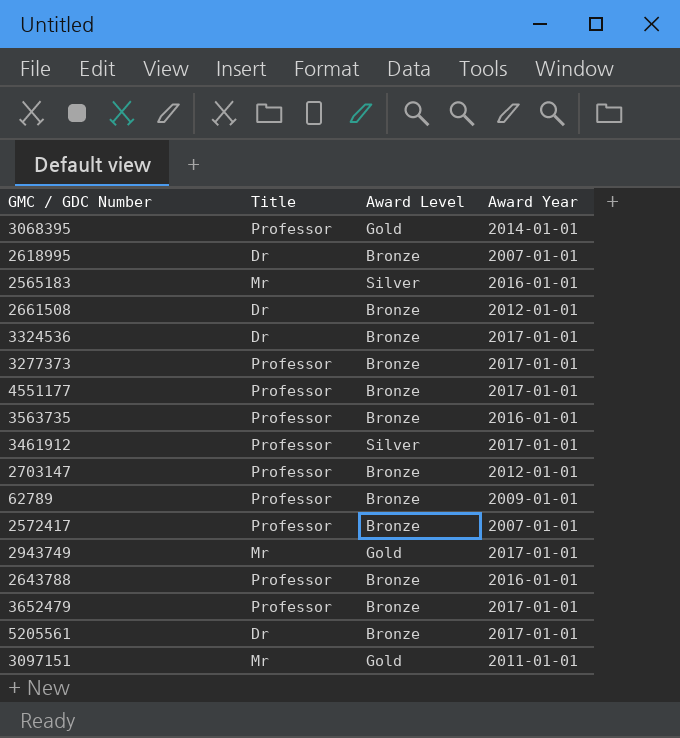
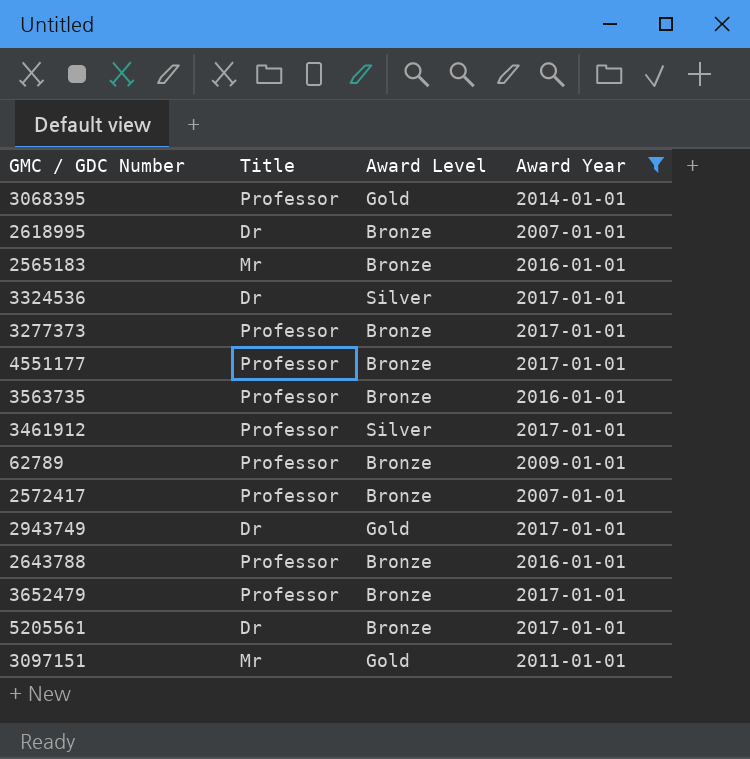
filter: none -> Award Year != 2012-01-01
2565183 | Award Level: Silver -> Bronze
3324536 | Award Level: Bronze -> Silver
2943749 | Title: Mr -> Dr

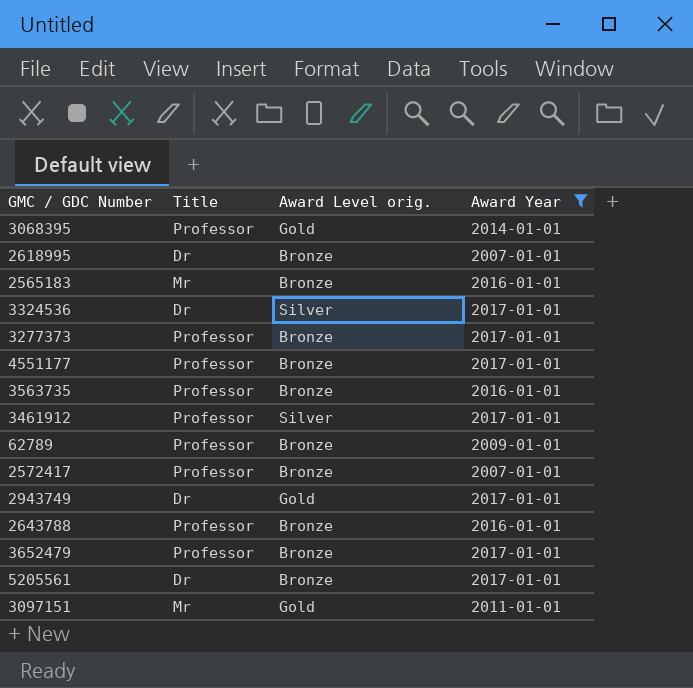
column name: Award Level -> Award Level orig.

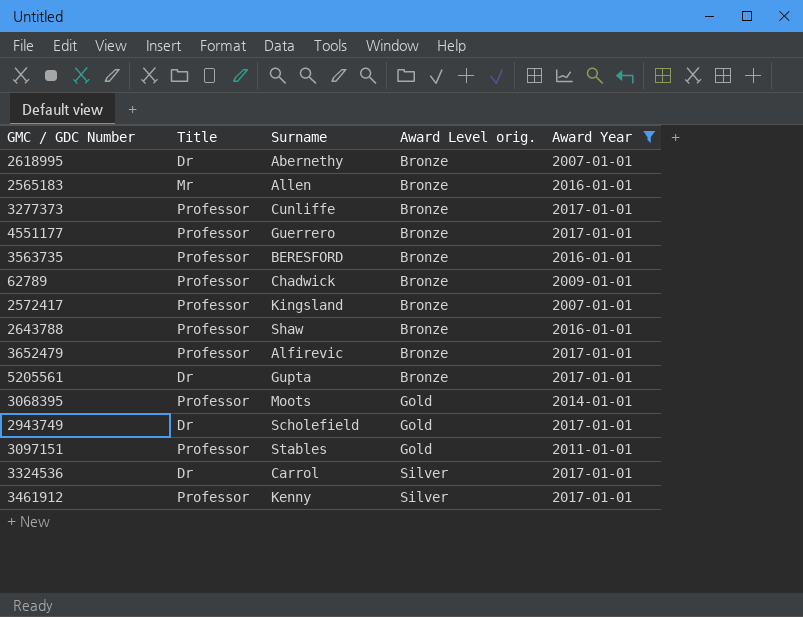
row order: none -> Award Level orig. ascending
column Surname | position: none -> 3
3097151 | Title: Mr -> Professor

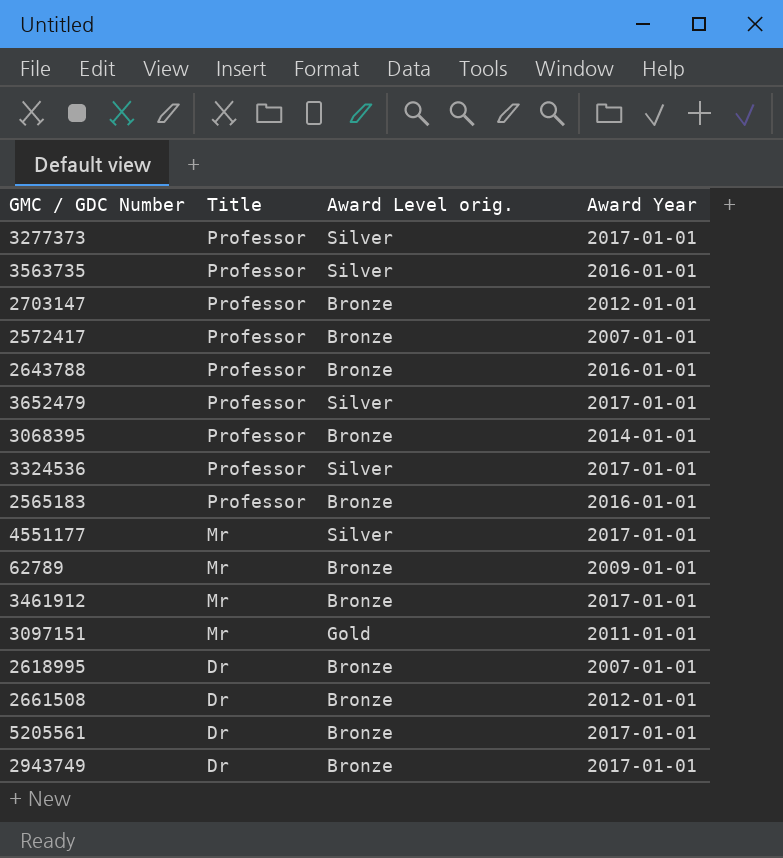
filter: Award Year != 2012-01-01 -> none
row order: Award Level orig. ascending -> Title descending
column Surname | position: 3 -> none
3277373 | Award Level orig.: Bronze -> Silver
3563735 | Award Level orig.: Bronze -> Silver
3652479 | Award Level orig.: Bronze -> Silver
3068395 | Award Level orig.: Gold -> Bronze
3324536 | Title: Dr -> Professor
2565183 | Title: Mr -> Professor
4551177 | Title: Professor -> Mr
4551177 | Award Level orig.: Bronze -> Silver
62789 | Title: Professor -> Mr
3461912 | Title: Professor -> Mr
3461912 | Award Level orig.: Silver -> Bronze
3097151 | Title: Professor -> Mr
2943749 | Award Level orig.: Gold -> Bronze

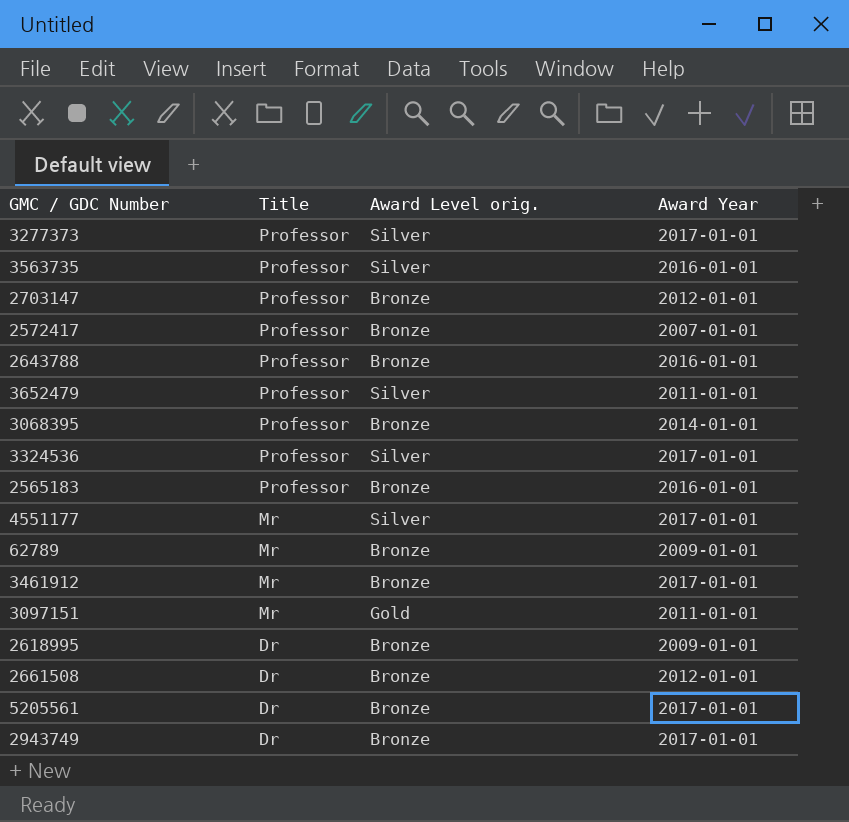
3652479 | Award Year: 2017-01-01 -> 2011-01-01
2618995 | Award Year: 2007-01-01 -> 2009-01-01

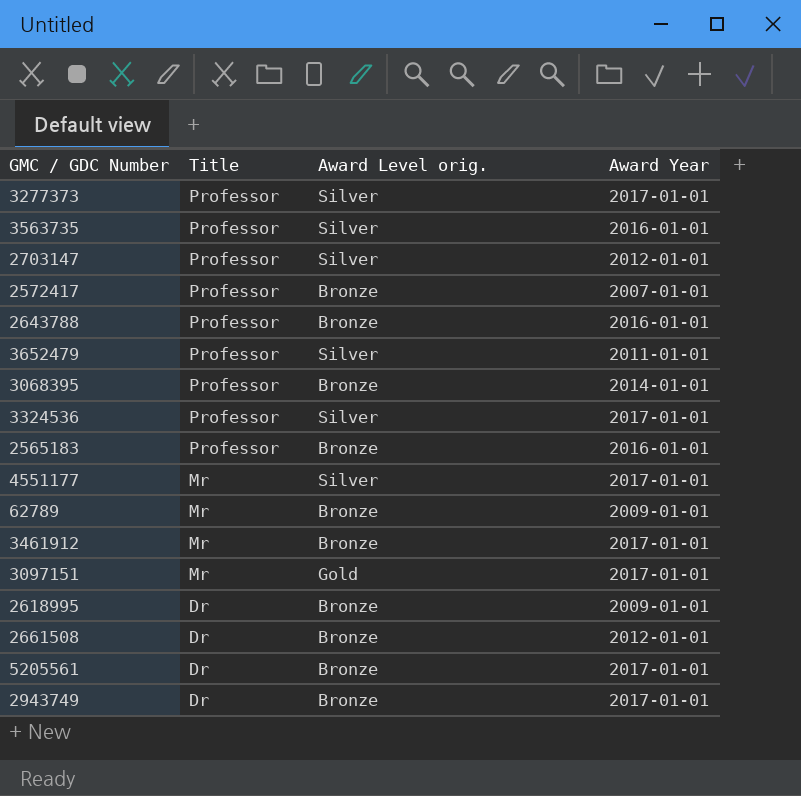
2703147 | Award Level orig.: Bronze -> Silver
3097151 | Award Year: 2011-01-01 -> 2017-01-01

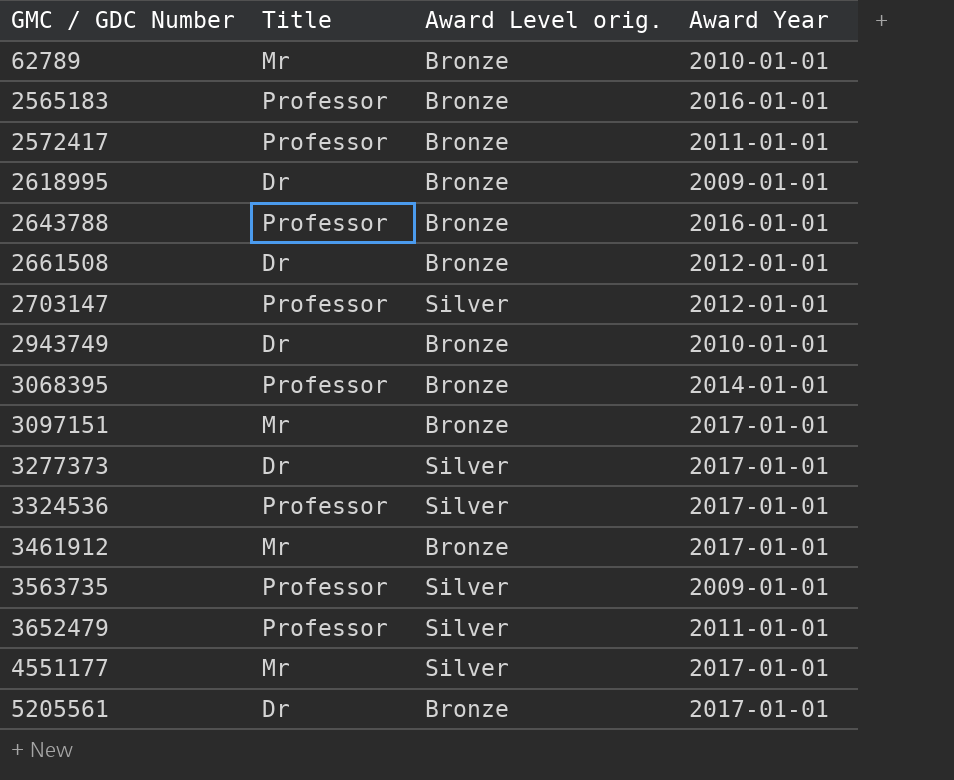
row order: Title descending -> GMC / GDC Number ascending
62789 | Award Year: 2009-01-01 -> 2010-01-01
2572417 | Award Year: 2007-01-01 -> 2011-01-01
2943749 | Award Year: 2017-01-01 -> 2010-01-01
3097151 | Award Level orig.: Gold -> Bronze
3277373 | Title: Professor -> Dr
3563735 | Award Year: 2016-01-01 -> 2009-01-01

